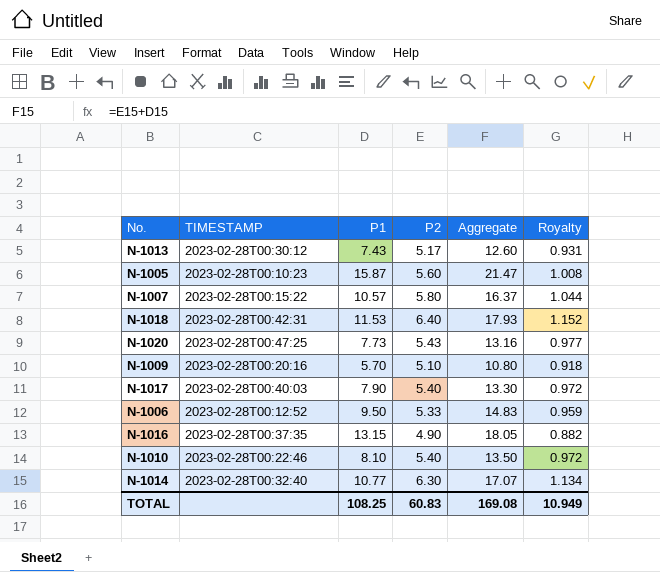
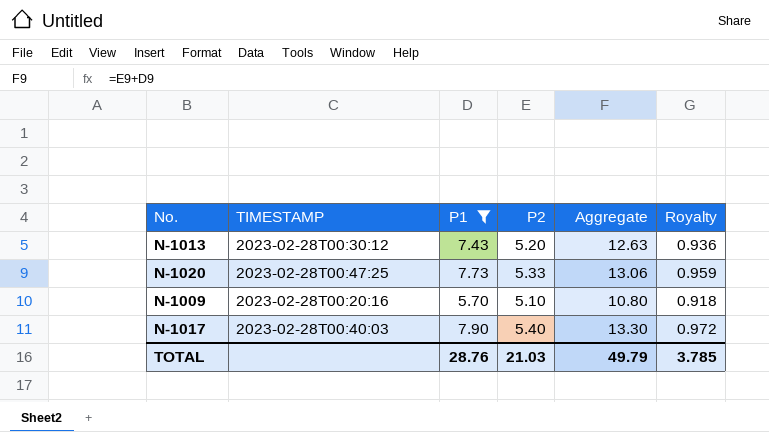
filter: none -> P1 <= 7.90
N-1013 | P2: 5.17 -> 5.20
N-1013 | Aggregate: 12.60 -> 12.63
N-1013 | Royalty: 0.931 -> 0.936
N-1020 | P2: 5.43 -> 5.33
N-1020 | Aggregate: 13.16 -> 13.06
N-1020 | Royalty: 0.977 -> 0.959
TOTAL | P1: 108.25 -> 28.76
TOTAL | P2: 60.83 -> 21.03
TOTAL | Aggregate: 169.08 -> 49.79
TOTAL | Royalty: 10.949 -> 3.785

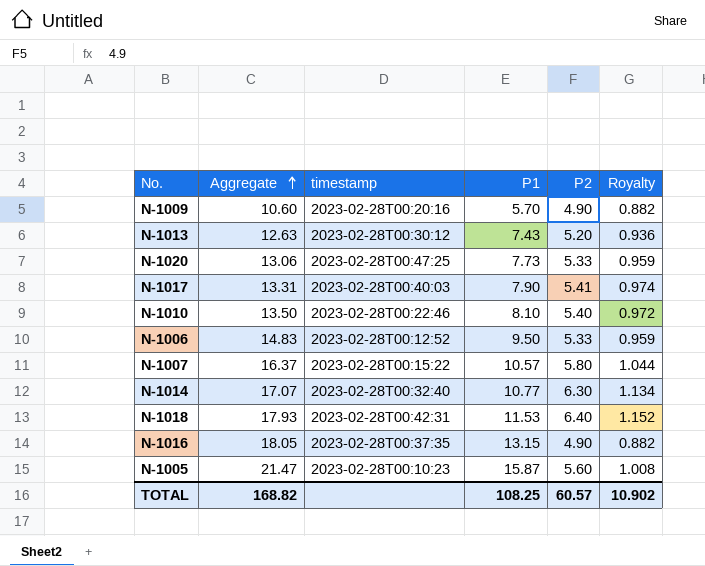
filter: P1 <= 7.90 -> none
row order: none -> Aggregate ascending
column Aggregate | position: 5 -> 2
column name: TIMESTAMP -> timestamp
N-1009 | Aggregate: 10.80 -> 10.60
N-1009 | P2: 5.10 -> 4.90
N-1009 | Royalty: 0.918 -> 0.882
N-1017 | Aggregate: 13.30 -> 13.31
N-1017 | P2: 5.40 -> 5.41
N-1017 | Royalty: 0.972 -> 0.974
TOTAL | Aggregate: 49.79 -> 168.82
TOTAL | P1: 28.76 -> 108.25
TOTAL | P2: 21.03 -> 60.57
TOTAL | Royalty: 3.785 -> 10.902

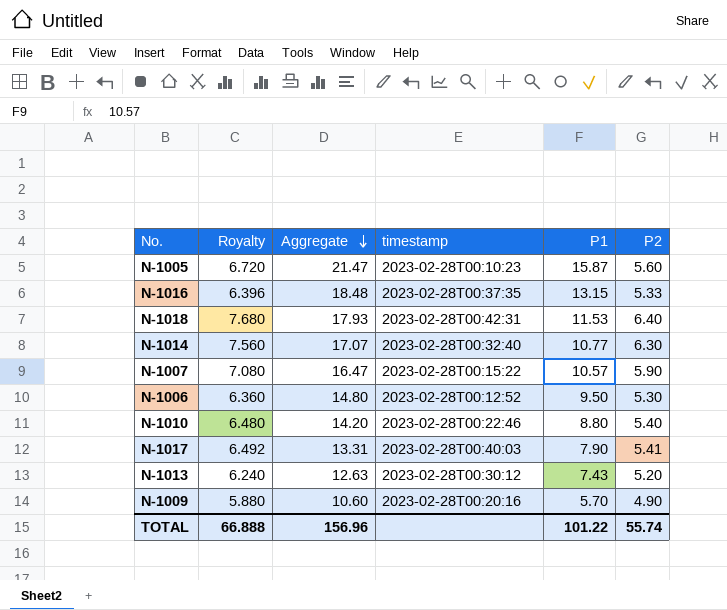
row order: Aggregate ascending -> Aggregate descending
column Royalty | formula: [P2] * 0.18 -> [P2] * 1.2
column Royalty | position: 6 -> 2
row N-1020: 13.06 | 2023-02-28T00:47:25 | 7.73 | 5.33 | 0.959 -> none
N-1016 | Aggregate: 18.05 -> 18.48
N-1016 | P2: 4.90 -> 5.33
N-1007 | Aggregate: 16.37 -> 16.47
N-1007 | P2: 5.80 -> 5.90
N-1006 | Aggregate: 14.83 -> 14.80
N-1006 | P2: 5.33 -> 5.30
N-1010 | Aggregate: 13.50 -> 14.20
N-1010 | P1: 8.10 -> 8.80
TOTAL | Royalty: 10.902 -> 66.888
TOTAL | Aggregate: 168.82 -> 156.96
TOTAL | P1: 108.25 -> 101.22
TOTAL | P2: 60.57 -> 55.74

